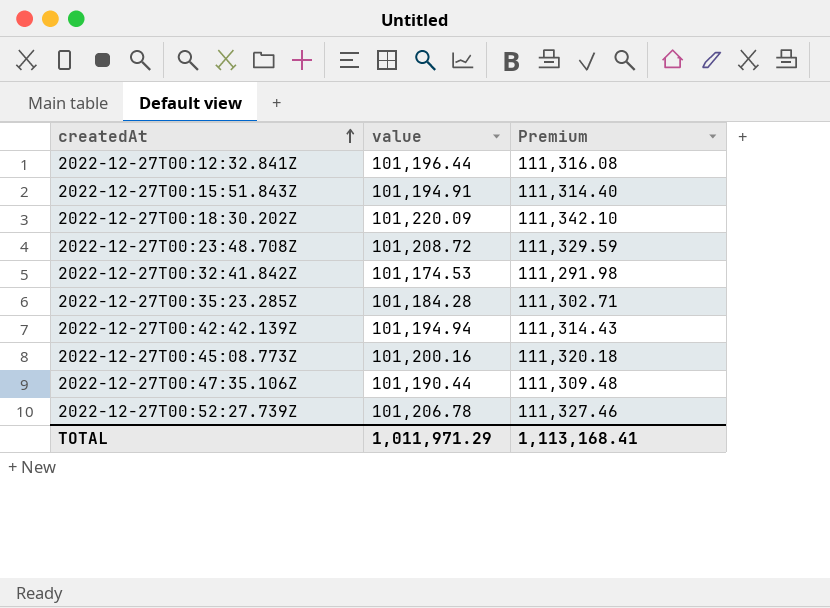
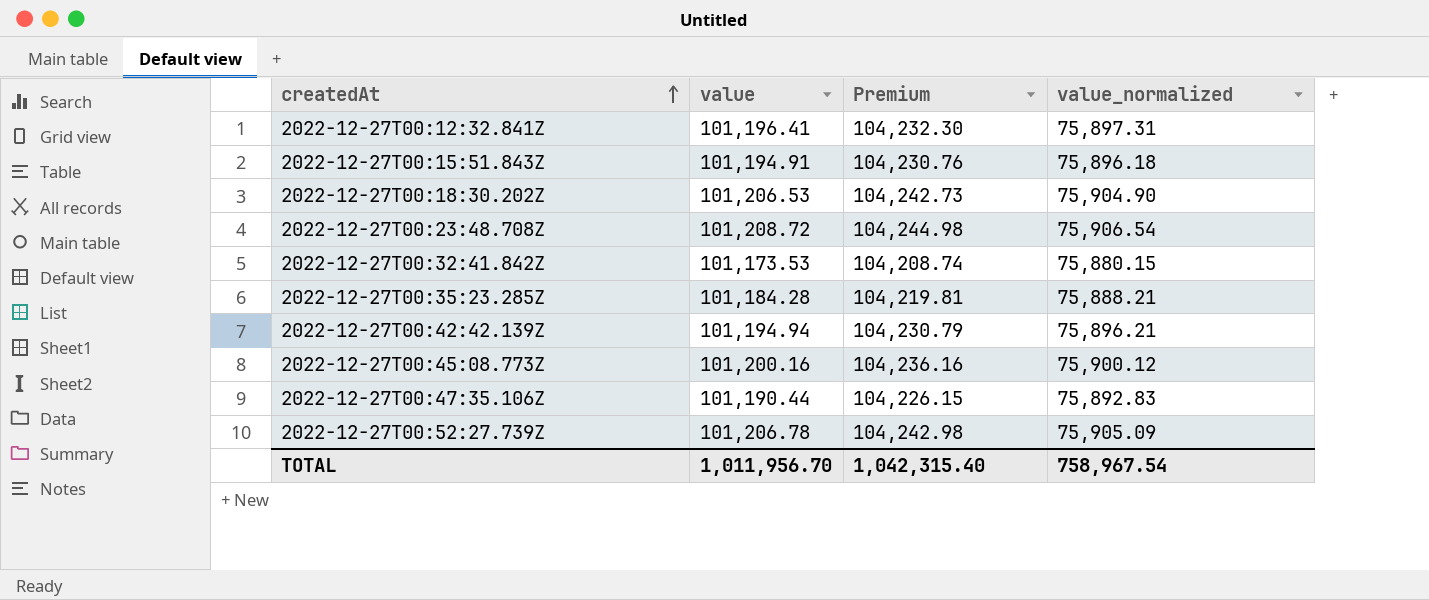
column Premium | formula: [value] * 1.1 -> [value] * 1.03
column value_normalized | formula: none -> [value] * 0.75
2022-12-27T00:12:32.841Z | value: 101,196.44 -> 101,196.41
2022-12-27T00:18:30.202Z | value: 101,220.09 -> 101,206.53
2022-12-27T00:32:41.842Z | value: 101,174.53 -> 101,173.53
TOTAL | value: 1,011,971.29 -> 1,011,956.70
TOTAL | Premium: 1,113,168.41 -> 1,042,315.40

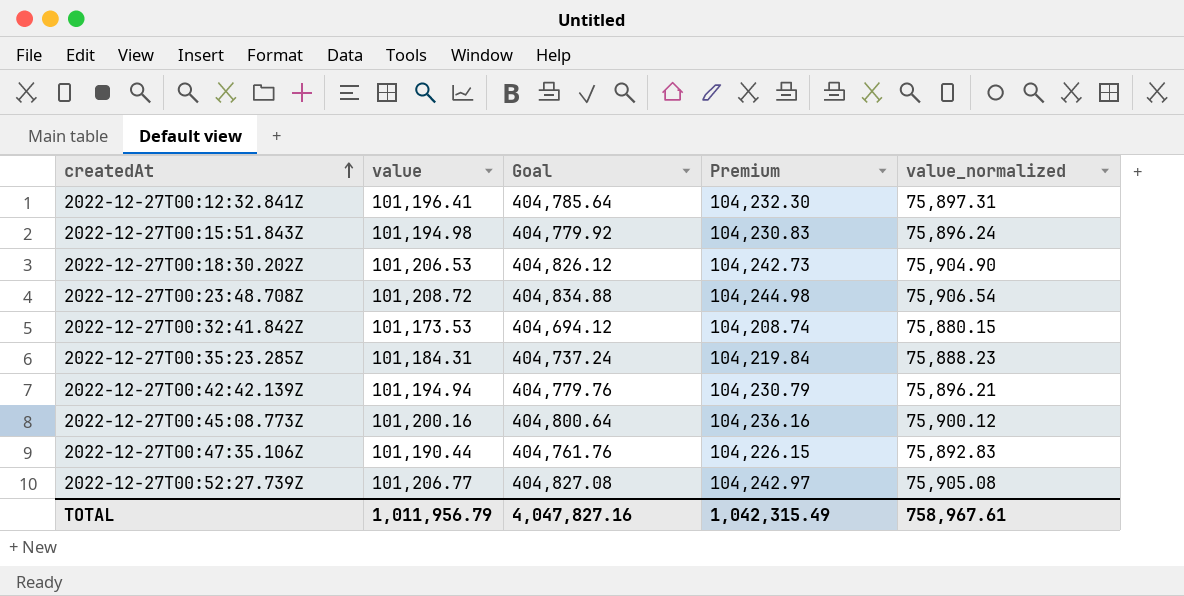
column Goal | formula: none -> [value] * 4
2022-12-27T00:15:51.843Z | value: 101,194.91 -> 101,194.98
2022-12-27T00:15:51.843Z | Premium: 104,230.76 -> 104,230.83
2022-12-27T00:15:51.843Z | value_normalized: 75,896.18 -> 75,896.24
2022-12-27T00:35:23.285Z | value: 101,184.28 -> 101,184.31
2022-12-27T00:35:23.285Z | Premium: 104,219.81 -> 104,219.84
2022-12-27T00:35:23.285Z | value_normalized: 75,888.21 -> 75,888.23
2022-12-27T00:52:27.739Z | value: 101,206.78 -> 101,206.77
2022-12-27T00:52:27.739Z | Premium: 104,242.98 -> 104,242.97
2022-12-27T00:52:27.739Z | value_normalized: 75,905.09 -> 75,905.08
TOTAL | value: 1,011,956.70 -> 1,011,956.79
TOTAL | Premium: 1,042,315.40 -> 1,042,315.49
TOTAL | value_normalized: 758,967.54 -> 758,967.61

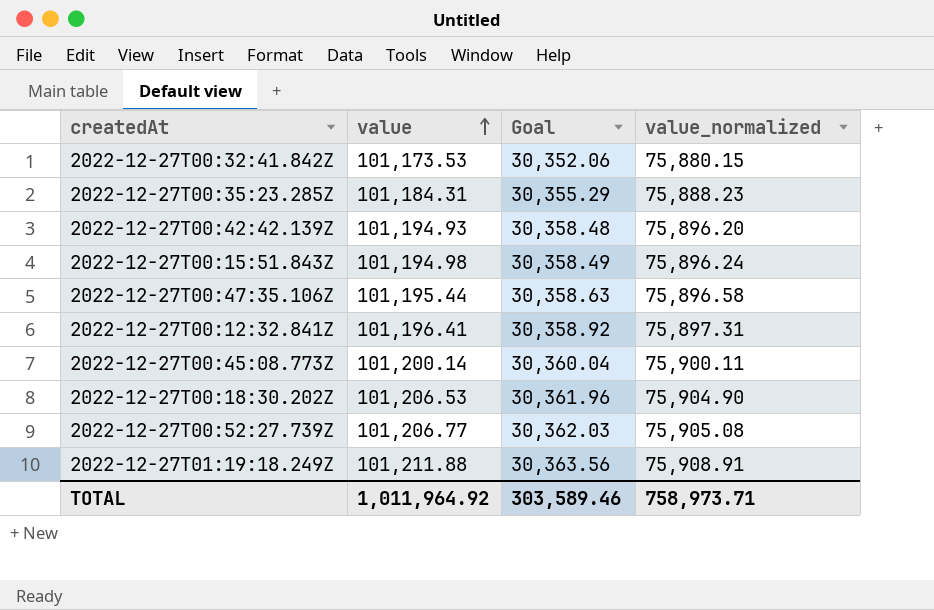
row order: createdAt ascending -> value ascending
column Premium | formula: [value] * 1.03 -> none
column Goal | formula: [value] * 4 -> [value] * 0.3
row 2022-12-27T00:23:48.708Z: 101,208.72 | 404,834.88 | 104,244.98 | 75,906.54 -> none
2022-12-27T00:42:42.139Z | value: 101,194.94 -> 101,194.93
2022-12-27T00:42:42.139Z | value_normalized: 75,896.21 -> 75,896.20
2022-12-27T00:47:35.106Z | value: 101,190.44 -> 101,195.44
2022-12-27T00:47:35.106Z | value_normalized: 75,892.83 -> 75,896.58
2022-12-27T00:45:08.773Z | value: 101,200.16 -> 101,200.14
2022-12-27T00:45:08.773Z | value_normalized: 75,900.12 -> 75,900.11
row 2022-12-27T01:19:18.249Z: none -> 101,211.88 | 30,363.56 | 75,908.91
TOTAL | value: 1,011,956.79 -> 1,011,964.92
TOTAL | Goal: 4,047,827.16 -> 303,589.46
TOTAL | value_normalized: 758,967.61 -> 758,973.71

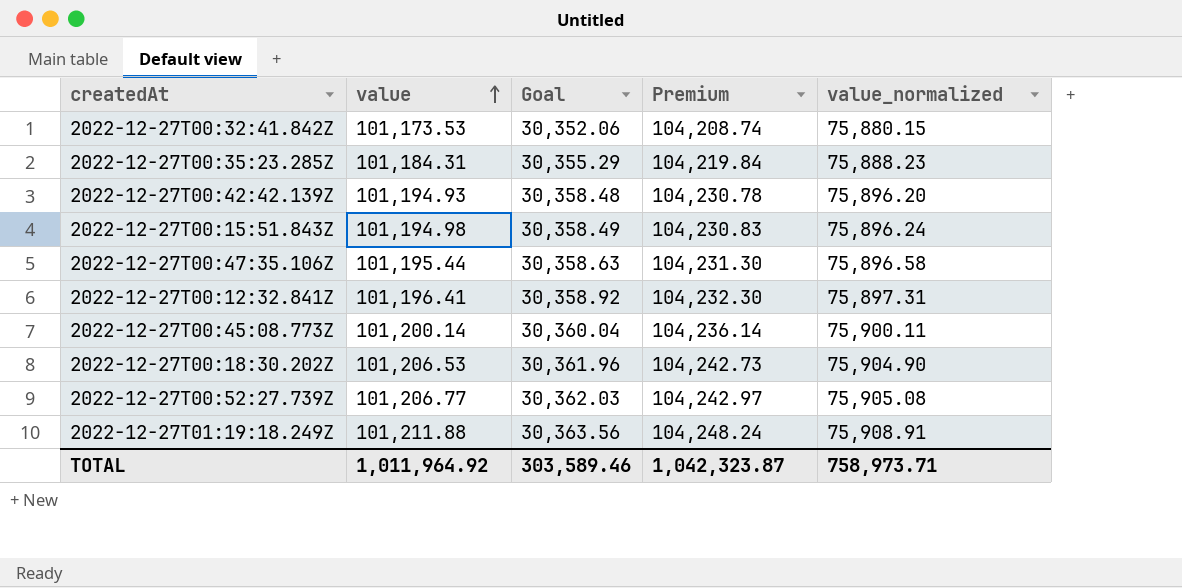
column Premium | formula: none -> [value] * 1.03

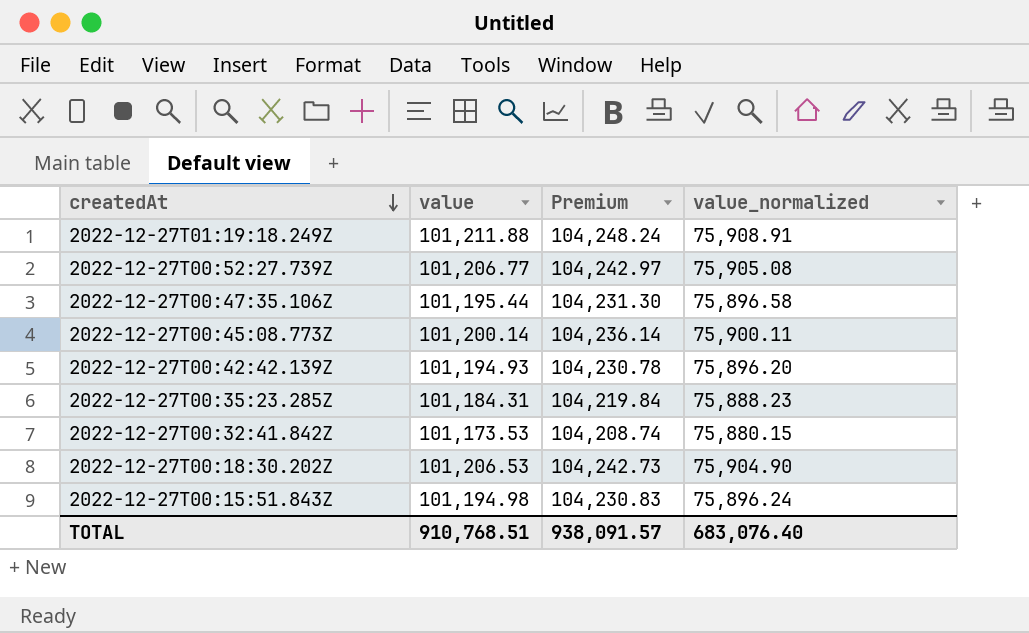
row order: value ascending -> createdAt descending
column Goal | formula: [value] * 0.3 -> none
row 2022-12-27T00:12:32.841Z: 101,196.41 | 30,358.92 | 104,232.30 | 75,897.31 -> none
TOTAL | value: 1,011,964.92 -> 910,768.51
TOTAL | Premium: 1,042,323.87 -> 938,091.57
TOTAL | value_normalized: 758,973.71 -> 683,076.40

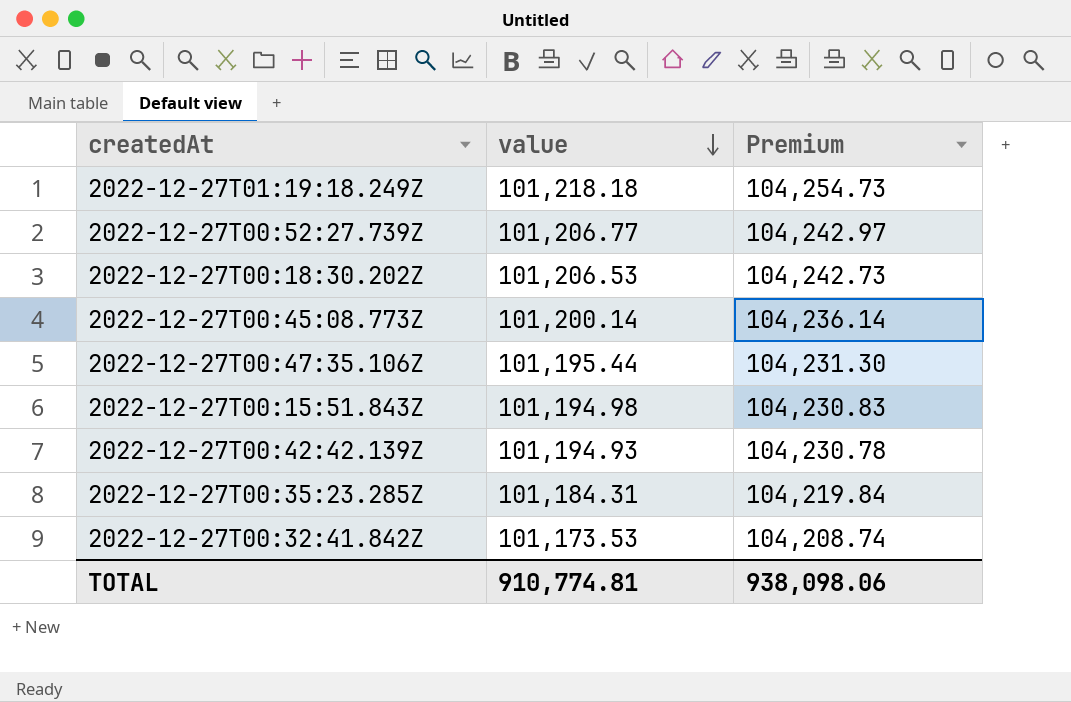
row order: createdAt descending -> value descending
column value_normalized | formula: [value] * 0.75 -> none
2022-12-27T01:19:18.249Z | value: 101,211.88 -> 101,218.18
2022-12-27T01:19:18.249Z | Premium: 104,248.24 -> 104,254.73
TOTAL | value: 910,768.51 -> 910,774.81
TOTAL | Premium: 938,091.57 -> 938,098.06

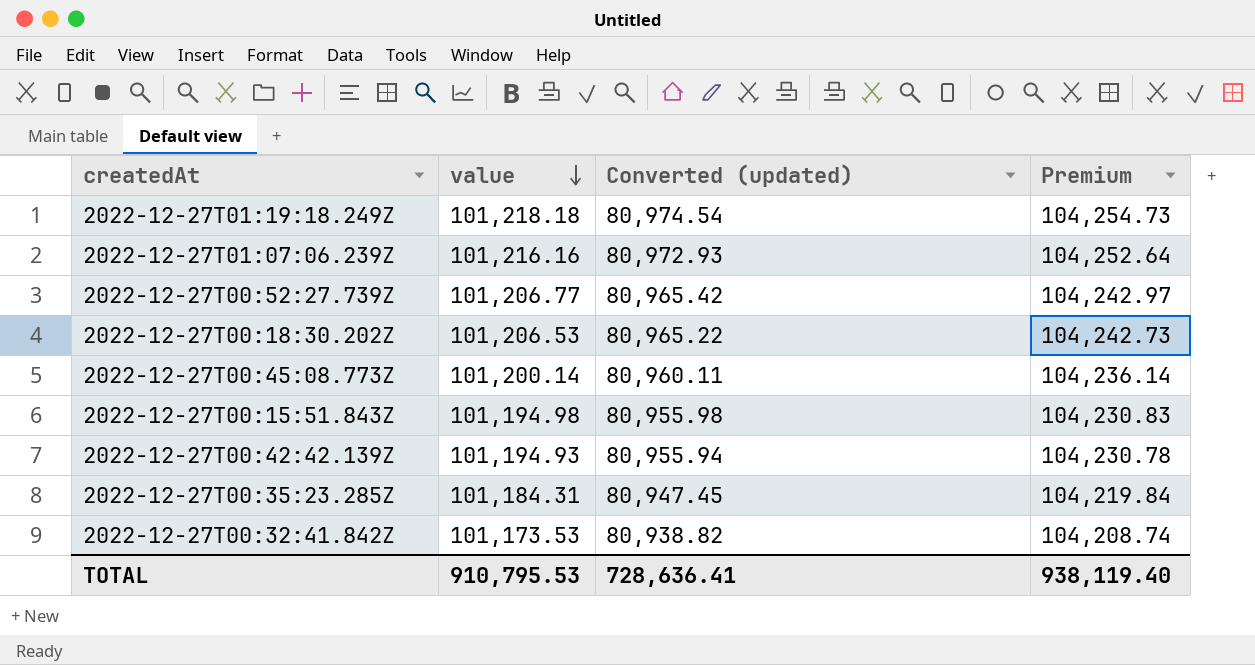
column Converted (updated) | formula: none -> [value] * 0.8
row 2022-12-27T00:47:35.106Z: 101,195.44 | 104,231.30 -> none
row 2022-12-27T01:07:06.239Z: none -> 101,216.16 | 80,972.93 | 104,252.64
TOTAL | value: 910,774.81 -> 910,795.53
TOTAL | Premium: 938,098.06 -> 938,119.40

